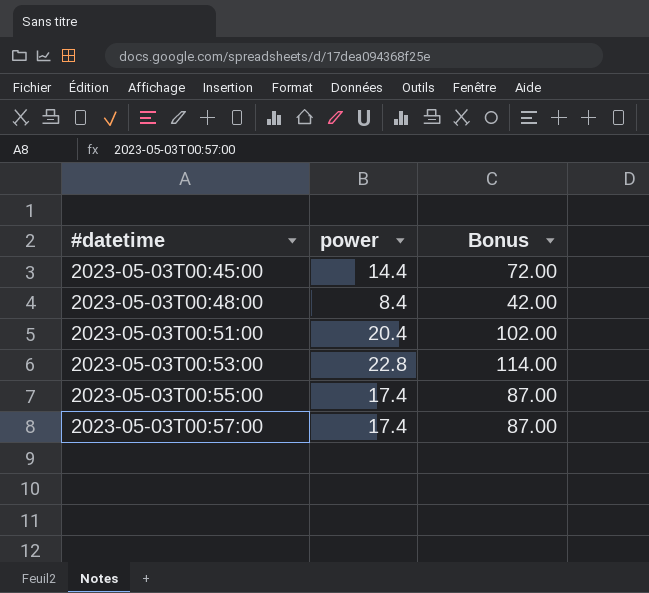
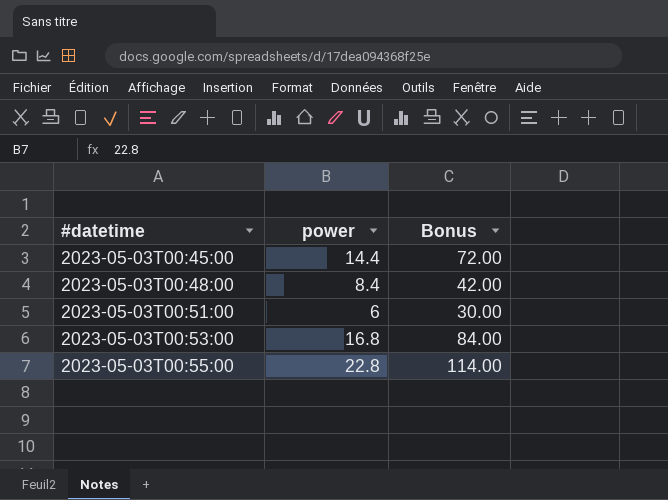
row 2023-05-03T00:57:00: 17.4 | 87.00 -> none
2023-05-03T00:51:00 | power: 20.4 -> 6
2023-05-03T00:51:00 | Bonus: 102.00 -> 30.00
2023-05-03T00:53:00 | power: 22.8 -> 16.8
2023-05-03T00:53:00 | Bonus: 114.00 -> 84.00
2023-05-03T00:55:00 | power: 17.4 -> 22.8
2023-05-03T00:55:00 | Bonus: 87.00 -> 114.00

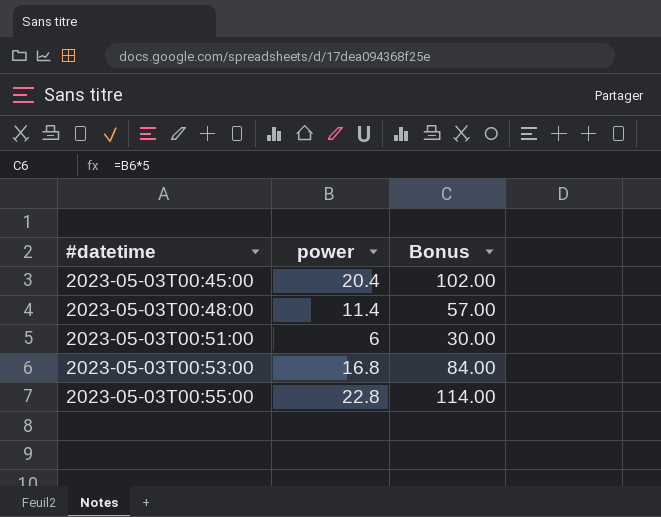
2023-05-03T00:45:00 | power: 14.4 -> 20.4
2023-05-03T00:45:00 | Bonus: 72.00 -> 102.00
2023-05-03T00:48:00 | power: 8.4 -> 11.4
2023-05-03T00:48:00 | Bonus: 42.00 -> 57.00

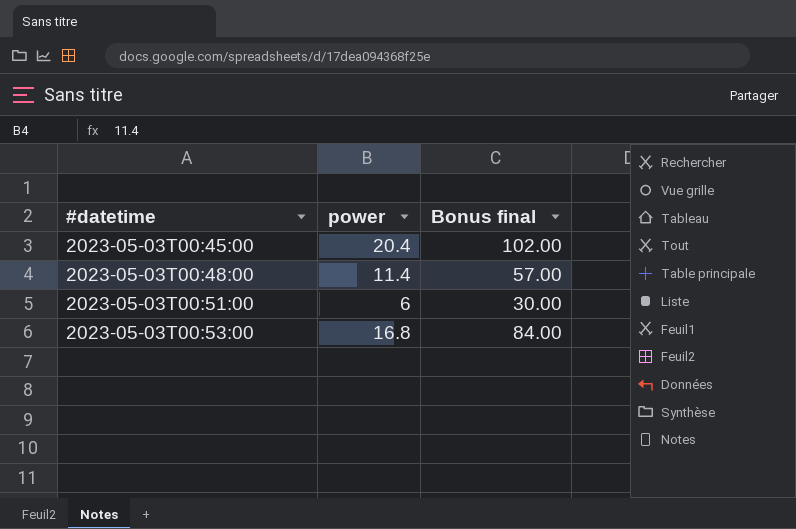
column name: Bonus -> Bonus final
row 2023-05-03T00:55:00: 22.8 | 114.00 -> none

